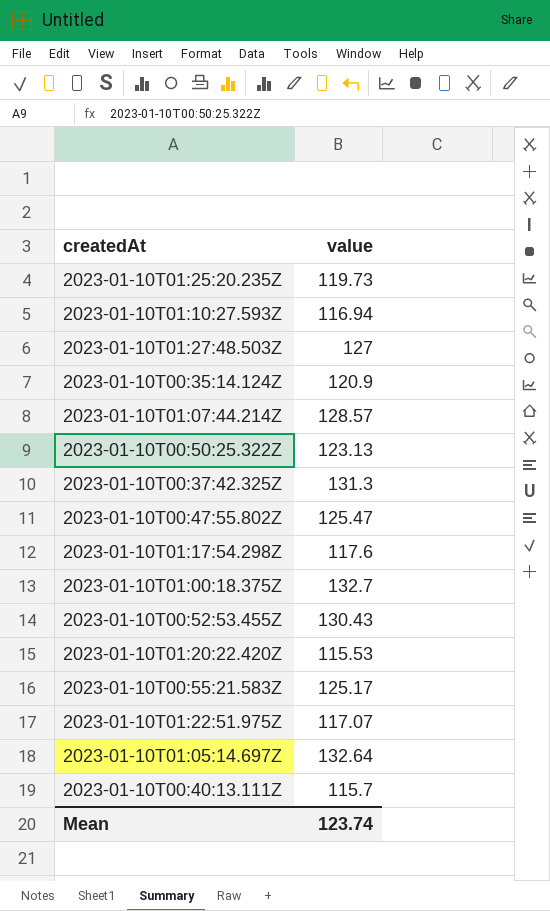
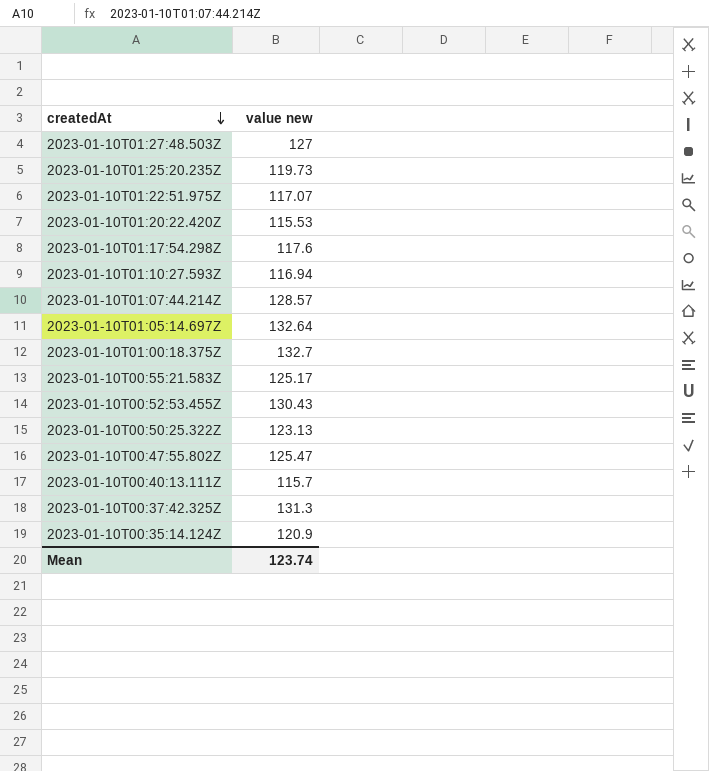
row order: none -> createdAt descending
column name: value -> value new

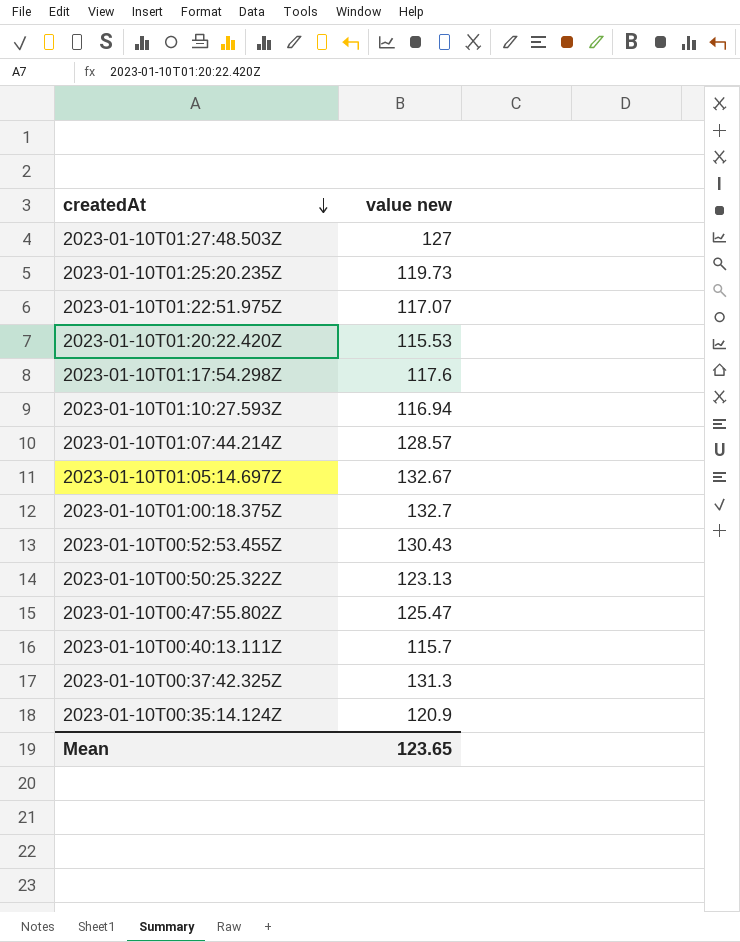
row 2023-01-10T00:55:21.583Z: 125.17 -> none
2023-01-10T01:05:14.697Z | value new: 132.64 -> 132.67
Mean | value new: 123.74 -> 123.65

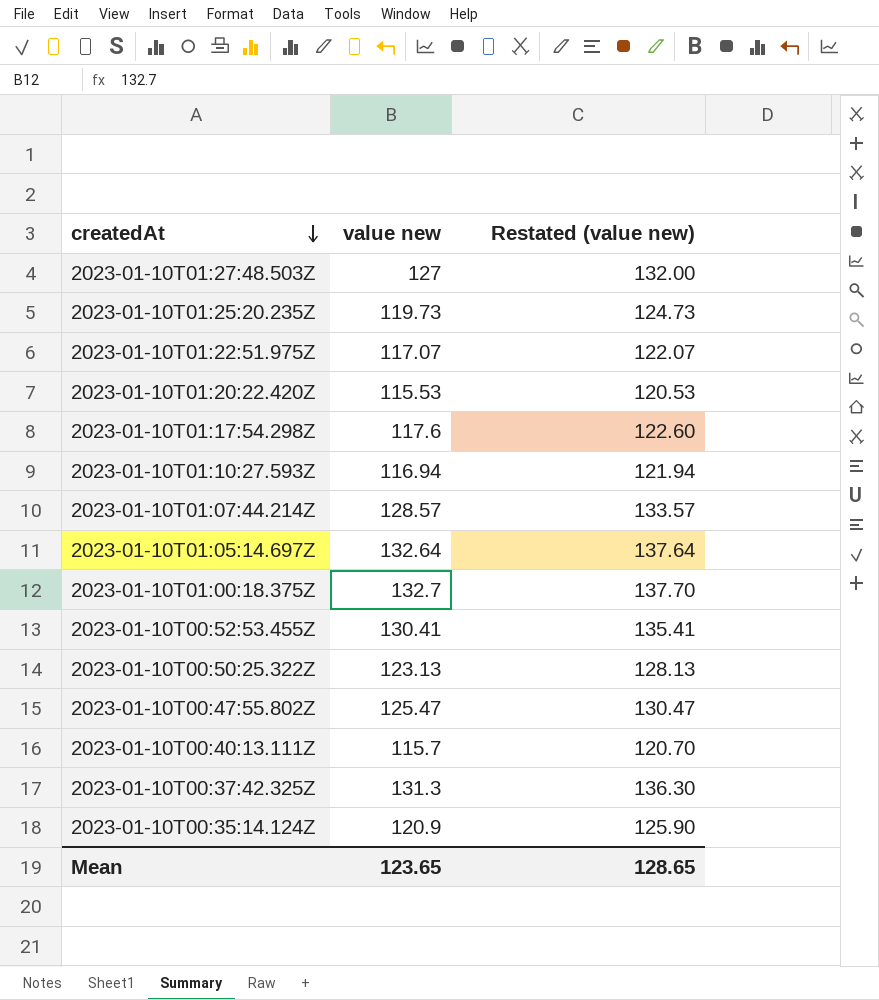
column Restated (value new) | formula: none -> [value new] + 5
2023-01-10T01:05:14.697Z | value new: 132.67 -> 132.64
2023-01-10T00:52:53.455Z | value new: 130.43 -> 130.41

